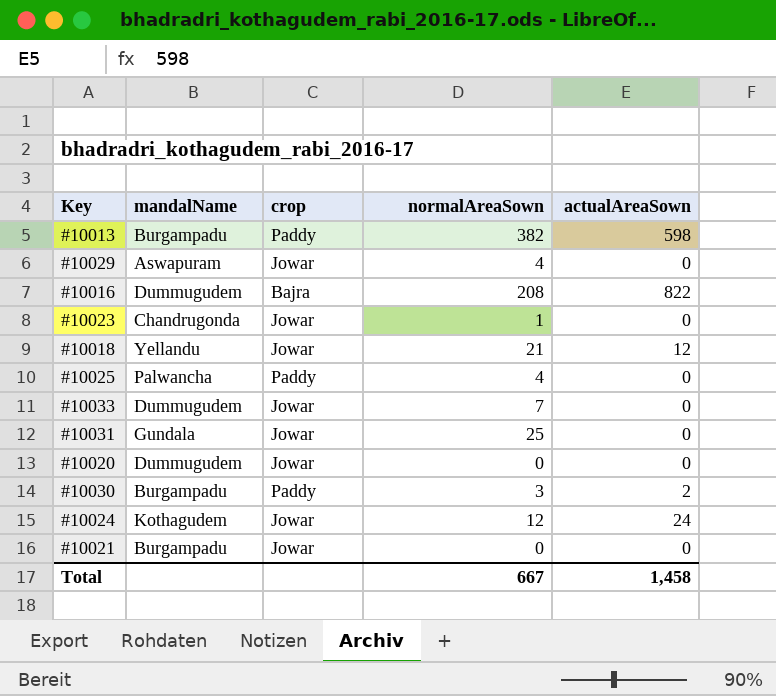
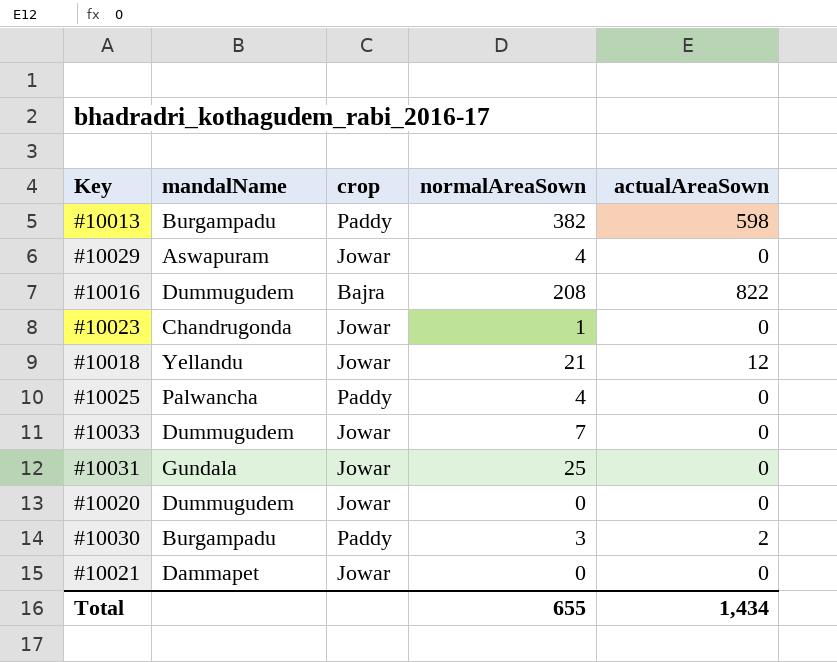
row #10024: Kothagudem | Jowar | 12 | 24 -> none
#10021 | mandalName: Burgampadu -> Dammapet
Total | normalAreaSown: 667 -> 655
Total | actualAreaSown: 1,458 -> 1,434

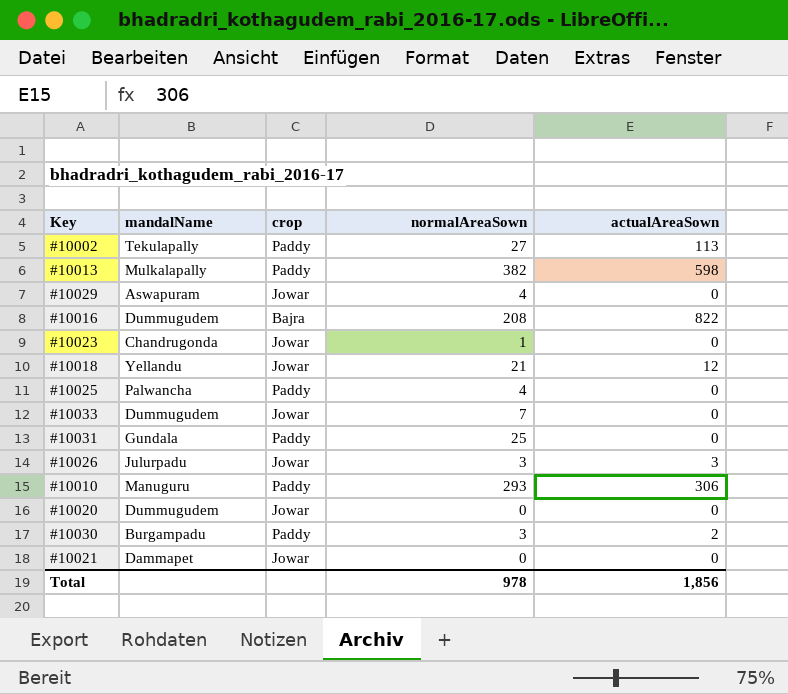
row #10002: none -> Tekulapally | Paddy | 27 | 113
#10013 | mandalName: Burgampadu -> Mulkalapally
#10031 | crop: Jowar -> Paddy
row #10026: none -> Julurpadu | Jowar | 3 | 3
row #10010: none -> Manuguru | Paddy | 293 | 306
Total | normalAreaSown: 655 -> 978
Total | actualAreaSown: 1,434 -> 1,856

